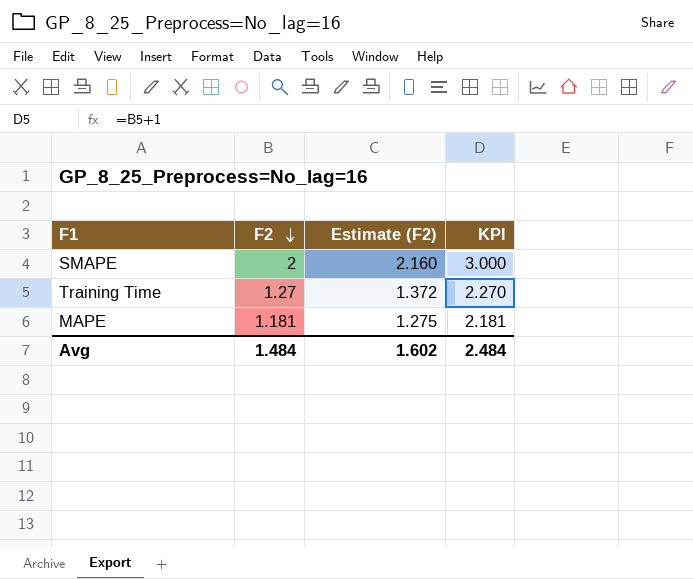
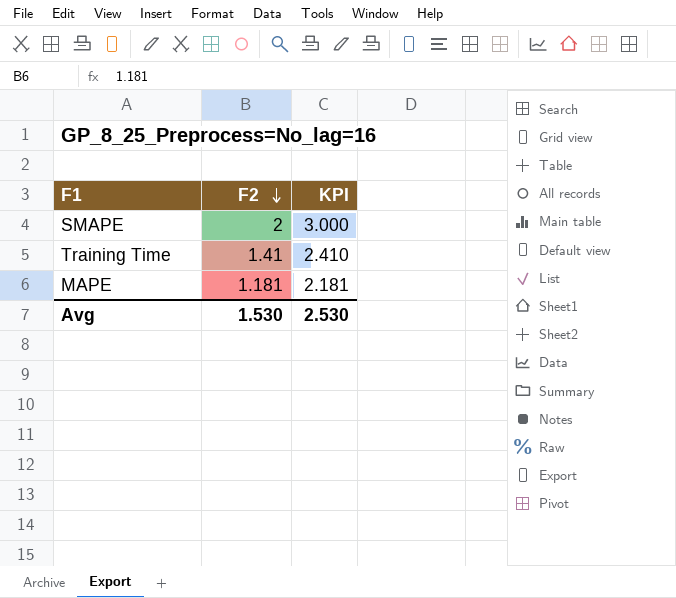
column Estimate (F2) | formula: [F2] * 1.08 -> none
Training Time | F2: 1.27 -> 1.41
Training Time | KPI: 2.270 -> 2.410
Avg | F2: 1.484 -> 1.530
Avg | KPI: 2.484 -> 2.530

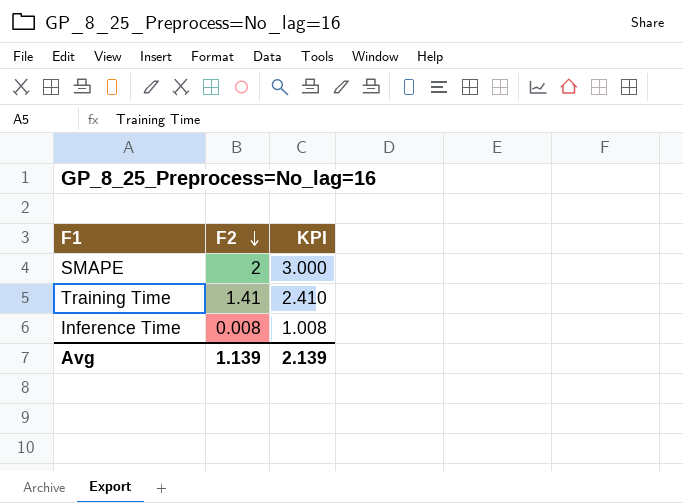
row MAPE: 1.181 | 2.181 -> none
row Inference Time: none -> 0.008 | 1.008
Avg | F2: 1.530 -> 1.139
Avg | KPI: 2.530 -> 2.139

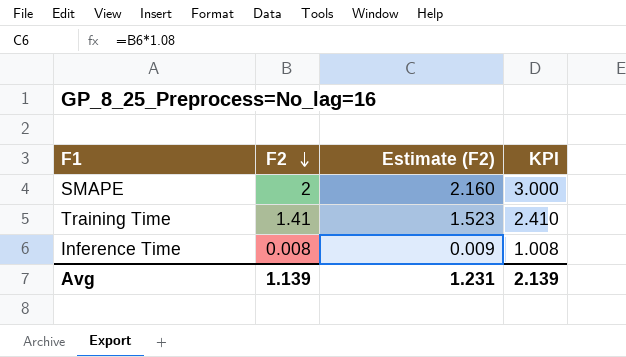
column Estimate (F2) | formula: none -> [F2] * 1.08

